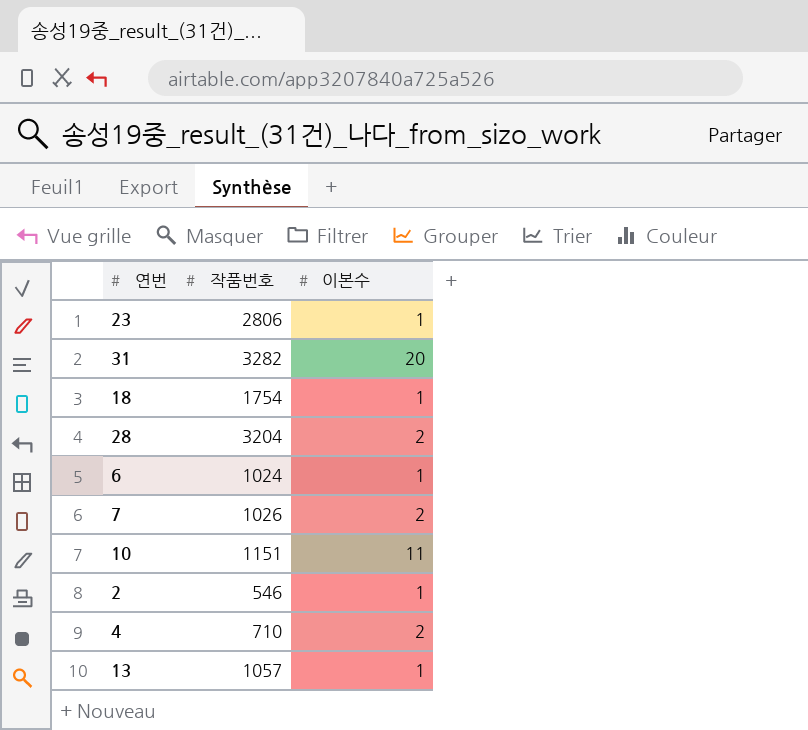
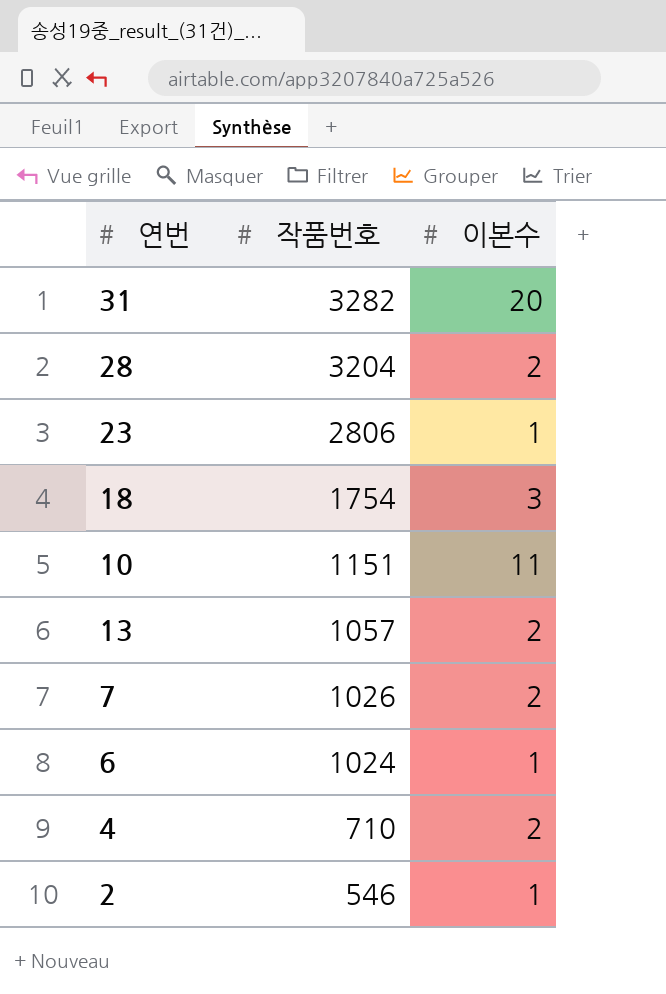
row order: none -> 작품번호 descending
18 | 이본수: 1 -> 3
13 | 이본수: 1 -> 2

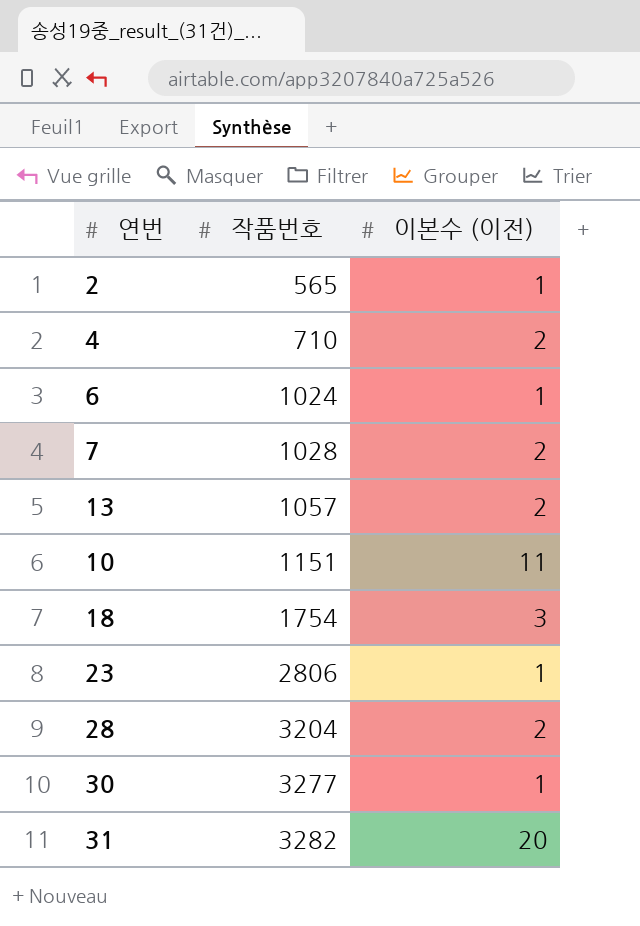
row order: 작품번호 descending -> 작품번호 ascending
column name: 이본수 -> 이본수 (이전)
2 | 작품번호: 546 -> 565
7 | 작품번호: 1026 -> 1028
row 30: none -> 3277 | 1

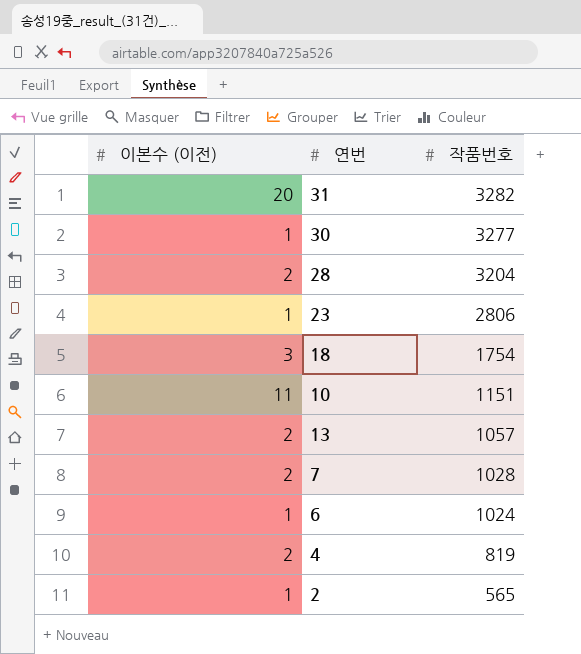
row order: 작품번호 ascending -> 작품번호 descending
column 이본수 (이전) | position: 3 -> 1
4 | 작품번호: 710 -> 819

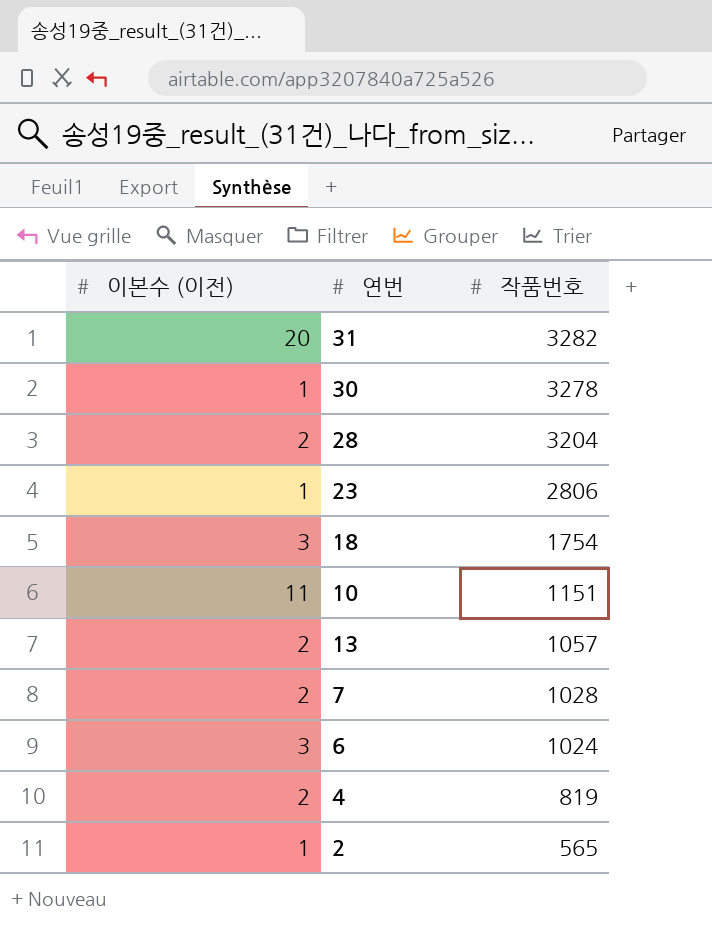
30 | 작품번호: 3277 -> 3278
6 | 이본수 (이전): 1 -> 3

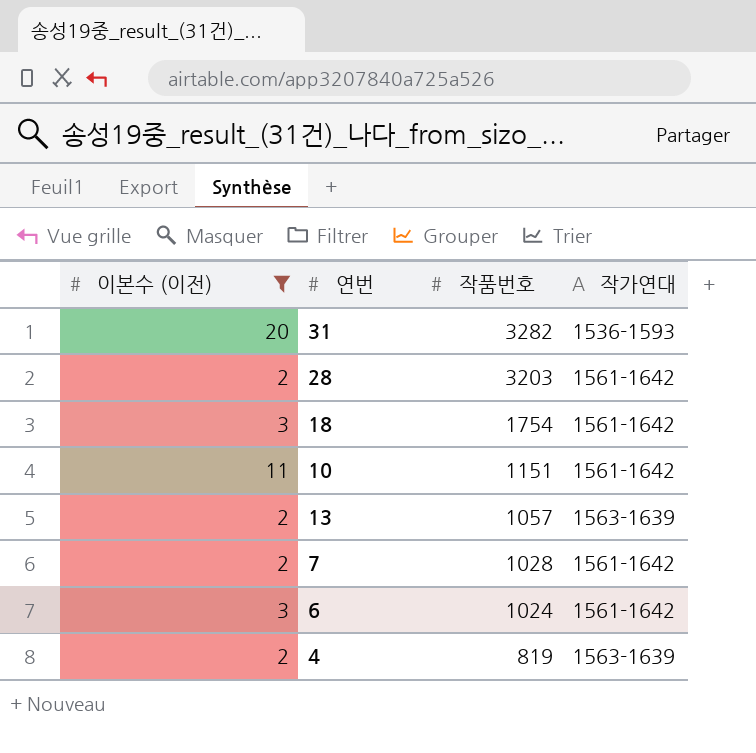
filter: none -> 이본수 (이전) != 1
column 작가연대 | position: none -> 4
28 | 작품번호: 3204 -> 3203

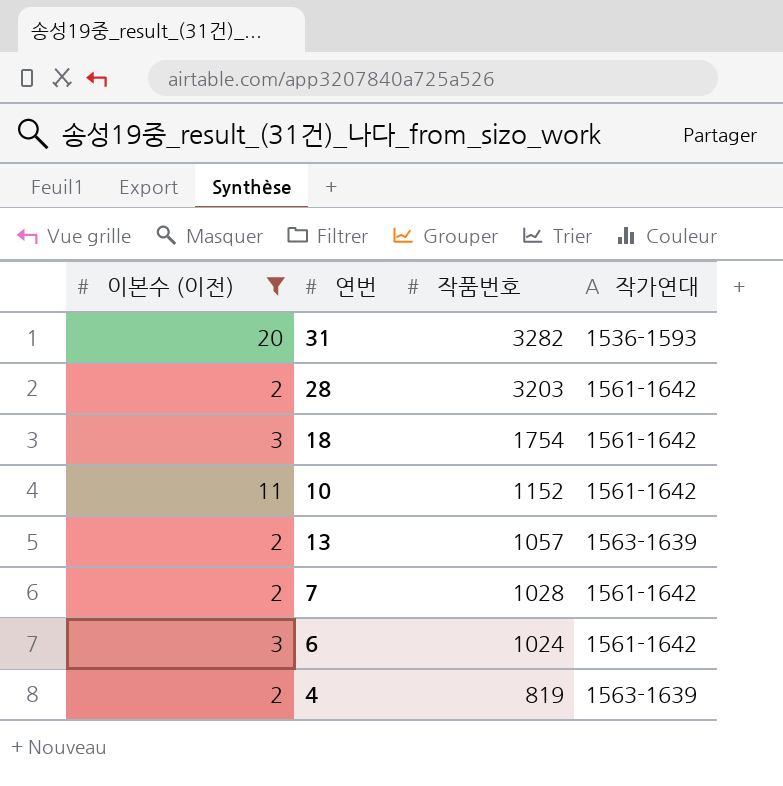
10 | 작품번호: 1151 -> 1152

